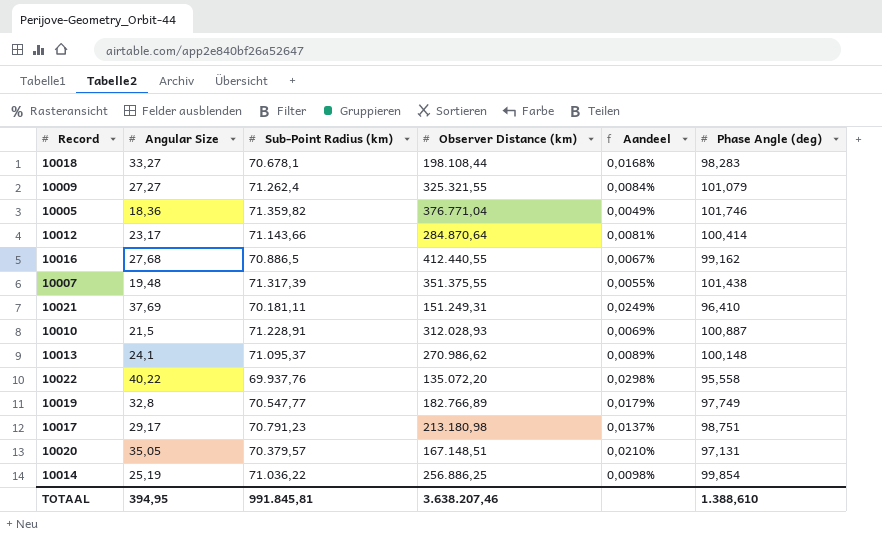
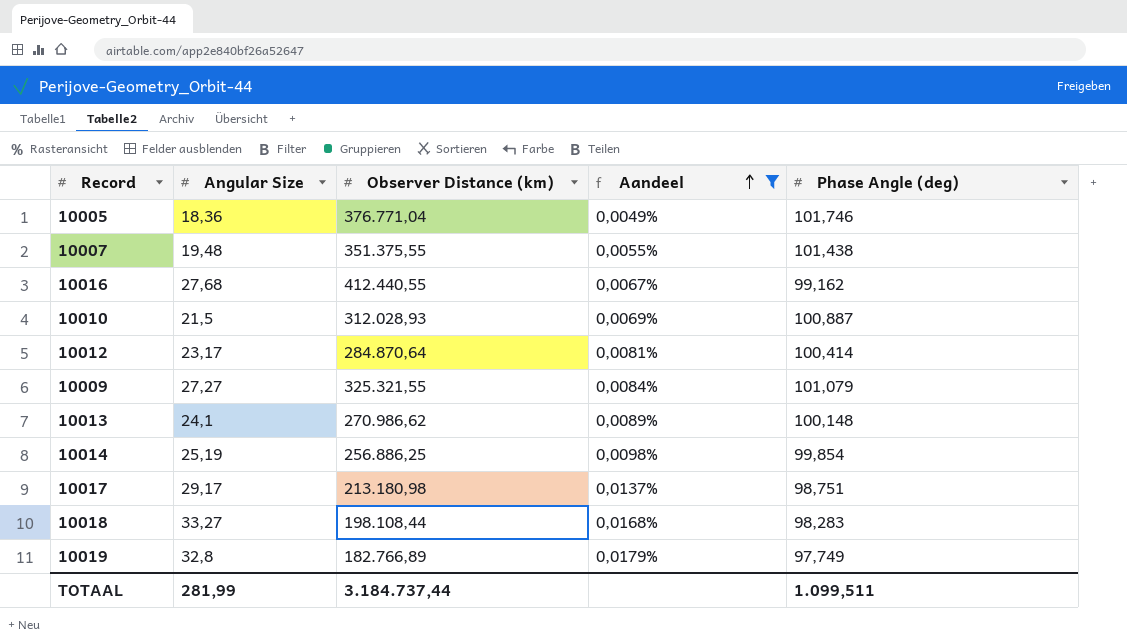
filter: none -> Aandeel <= 0,0179%
row order: none -> Aandeel ascending
column Sub-Point Radius (km) | position: 3 -> none
TOTAAL | Angular Size: 394,95 -> 281,99
TOTAAL | Observer Distance (km): 3.638.207,46 -> 3.184.737,44
TOTAAL | Phase Angle (deg): 1.388,610 -> 1.099,511

